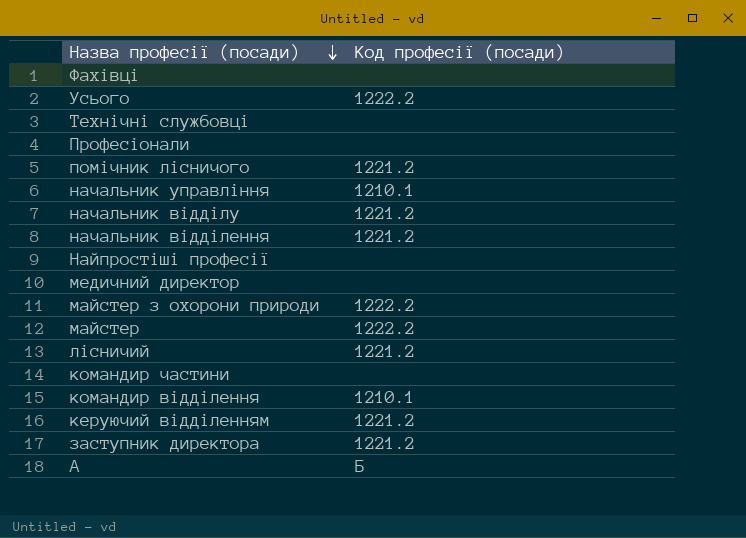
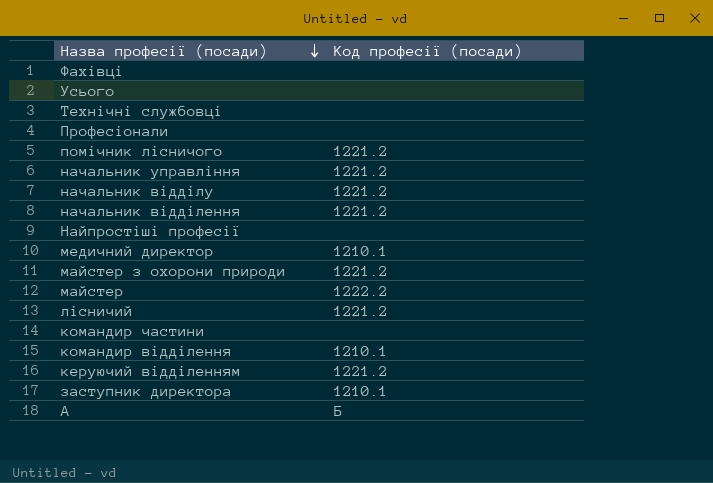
Усього | Код професії (посади): 1222.2 -> none
начальник управління | Код професії (посади): 1210.1 -> 1221.2
медичний директор | Код професії (посади): none -> 1210.1
майстер з охорони природи | Код професії (посади): 1222.2 -> 1221.2
заступник директора | Код професії (посади): 1221.2 -> 1210.1

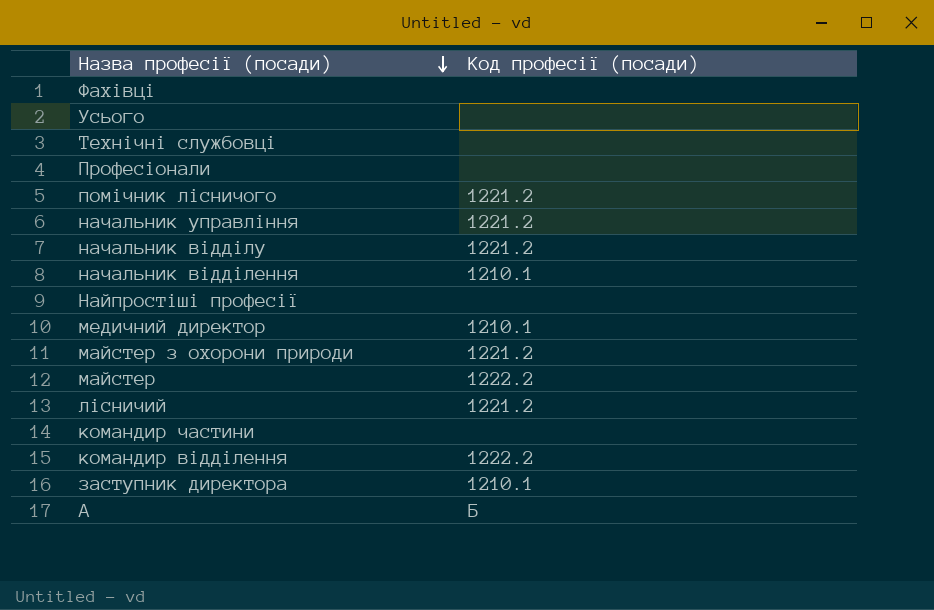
row керуючий відділенням: 1221.2 -> none
начальник відділення | Код професії (посади): 1221.2 -> 1210.1
командир відділення | Код професії (посади): 1210.1 -> 1222.2

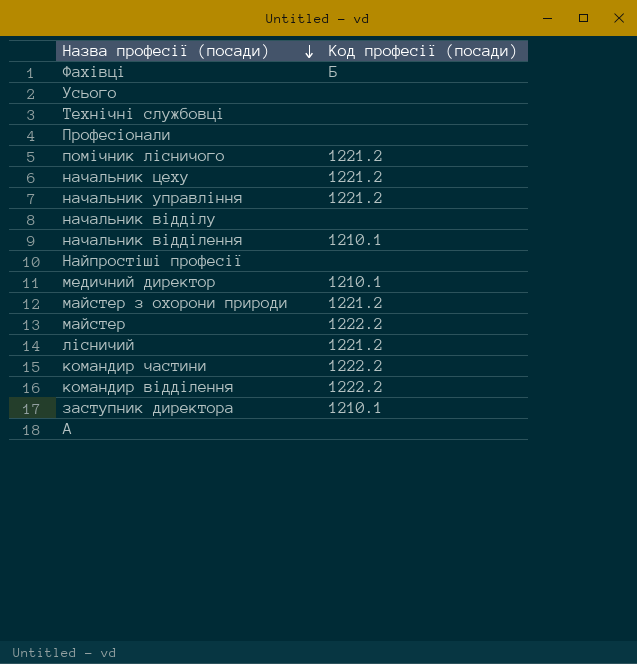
Фахівці | Код професії (посади): none -> Б
row начальник цеху: none -> 1221.2
начальник відділу | Код професії (посади): 1221.2 -> none
командир частини | Код професії (посади): none -> 1222.2
А | Код професії (посади): Б -> none

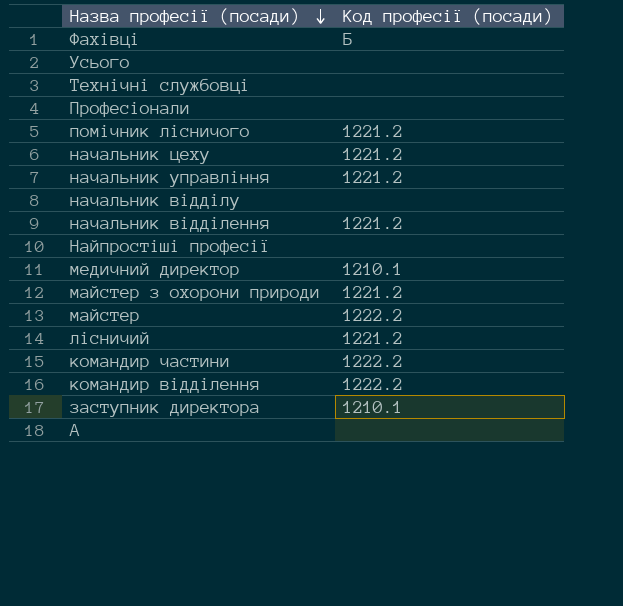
начальник відділення | Код професії (посади): 1210.1 -> 1221.2

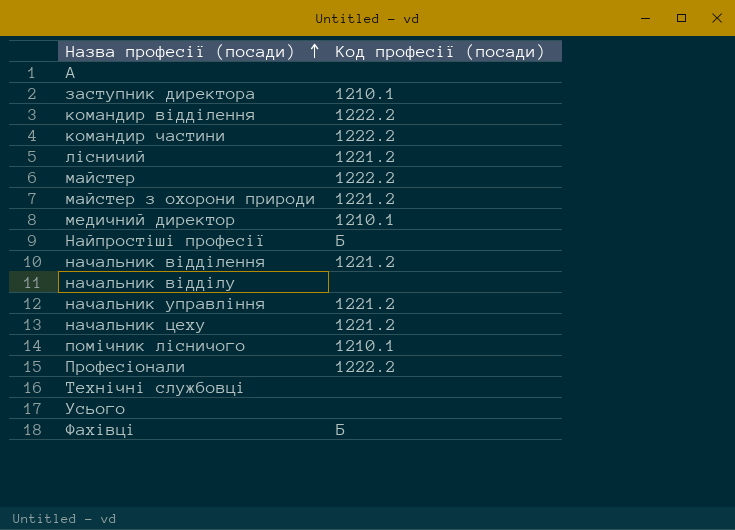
row order: Назва професії (посади) descending -> Назва професії (посади) ascending
Найпростіші професії | Код професії (посади): none -> Б
помічник лісничого | Код професії (посади): 1221.2 -> 1210.1
Професіонали | Код професії (посади): none -> 1222.2

